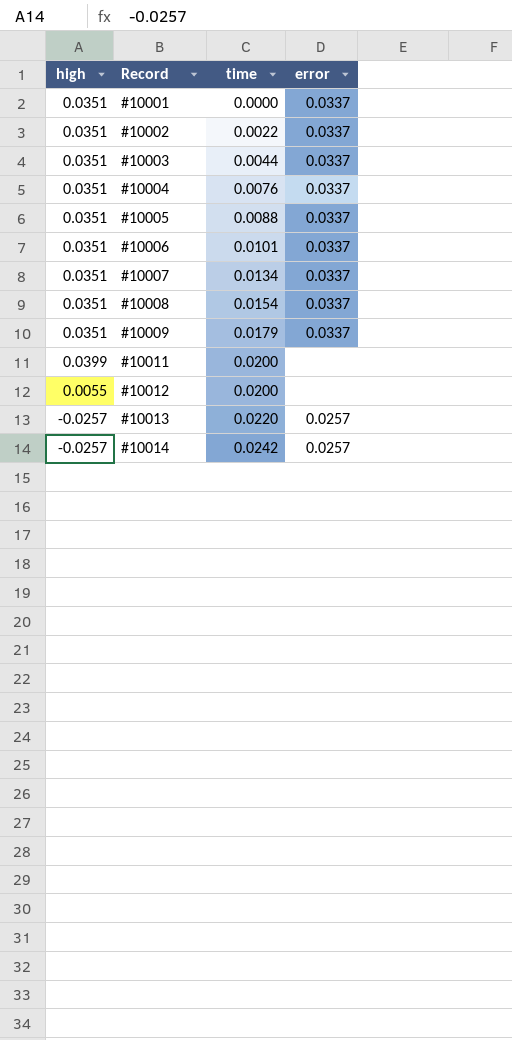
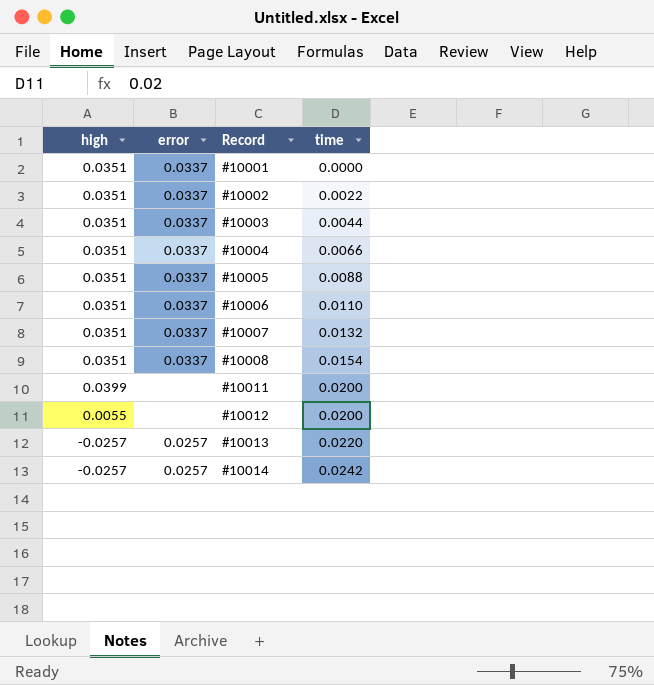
column error | position: 4 -> 2
row #10009: 0.0351 | 0.0179 | 0.0337 -> none
#10004 | time: 0.0076 -> 0.0066
#10006 | time: 0.0101 -> 0.0110
#10007 | time: 0.0134 -> 0.0132

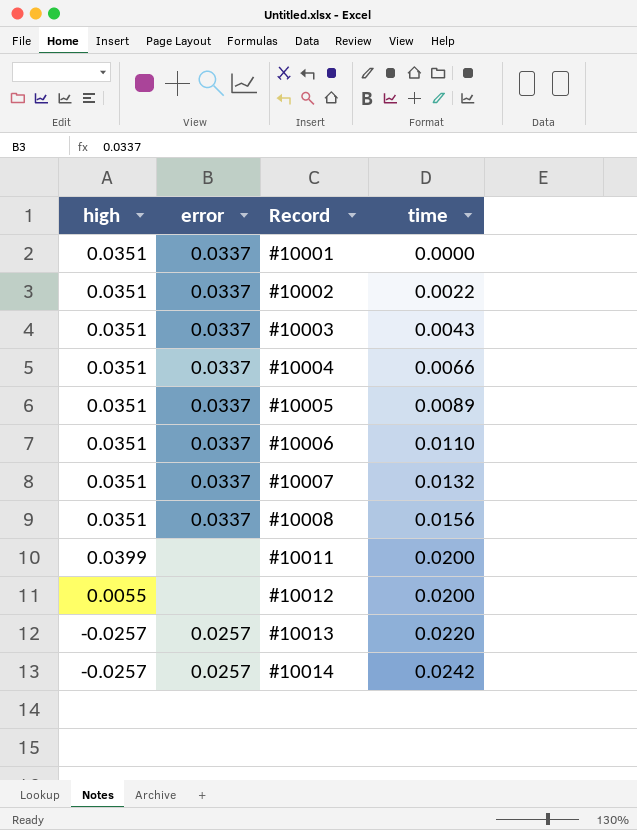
#10003 | time: 0.0044 -> 0.0043
#10005 | time: 0.0088 -> 0.0089
#10008 | time: 0.0154 -> 0.0156

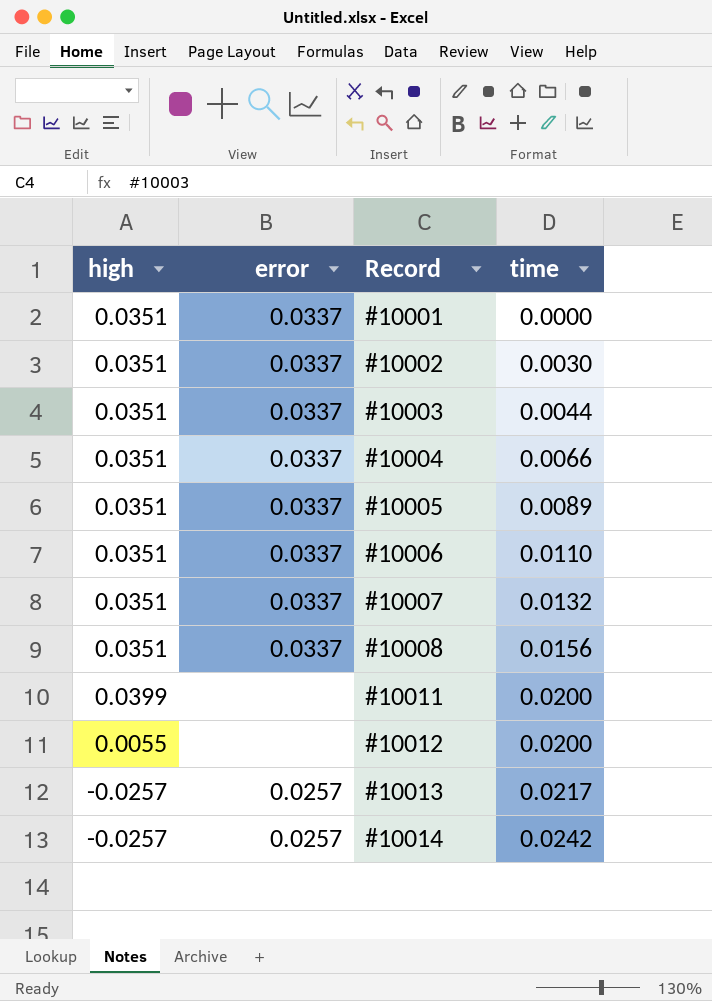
#10002 | time: 0.0022 -> 0.0030
#10003 | time: 0.0043 -> 0.0044
#10013 | time: 0.0220 -> 0.0217

